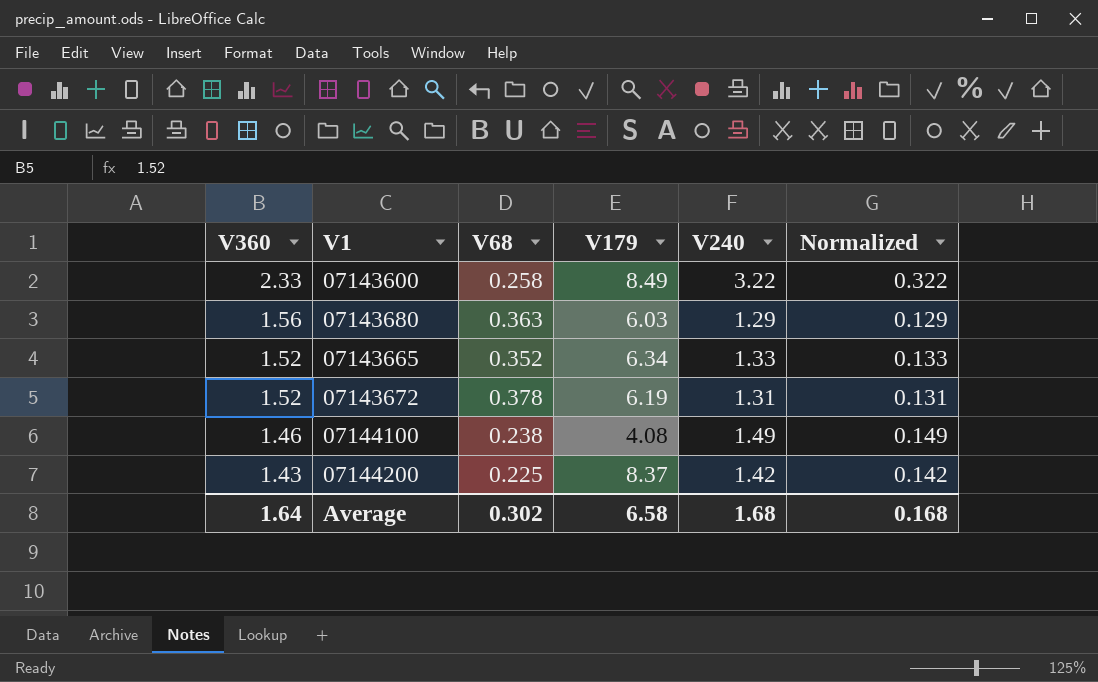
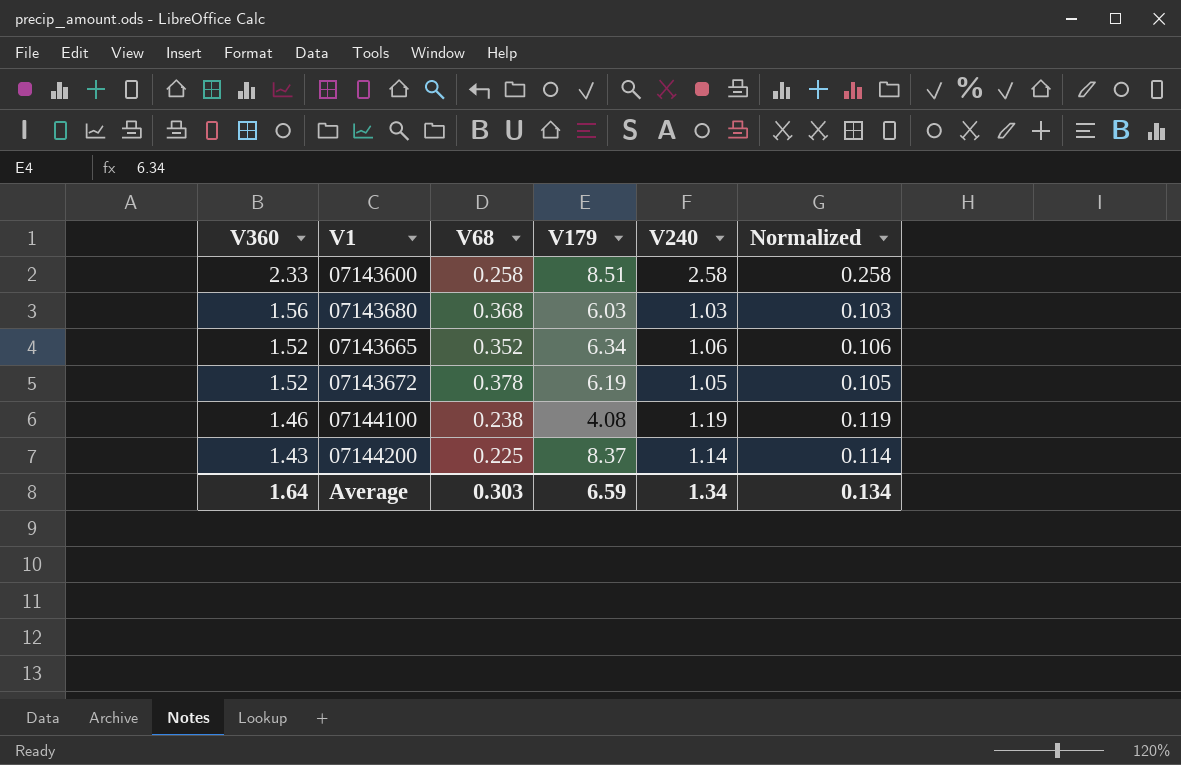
07143600 | V179: 8.49 -> 8.51
07143600 | V240: 3.22 -> 2.58
07143600 | Normalized: 0.322 -> 0.258
07143680 | V68: 0.363 -> 0.368
07143680 | V240: 1.29 -> 1.03
07143680 | Normalized: 0.129 -> 0.103
07143665 | V240: 1.33 -> 1.06
07143665 | Normalized: 0.133 -> 0.106
07143672 | V240: 1.31 -> 1.05
07143672 | Normalized: 0.131 -> 0.105
07144100 | V240: 1.49 -> 1.19
07144100 | Normalized: 0.149 -> 0.119
07144200 | V240: 1.42 -> 1.14
07144200 | Normalized: 0.142 -> 0.114
Average | V68: 0.302 -> 0.303
Average | V179: 6.58 -> 6.59
Average | V240: 1.68 -> 1.34
Average | Normalized: 0.168 -> 0.134

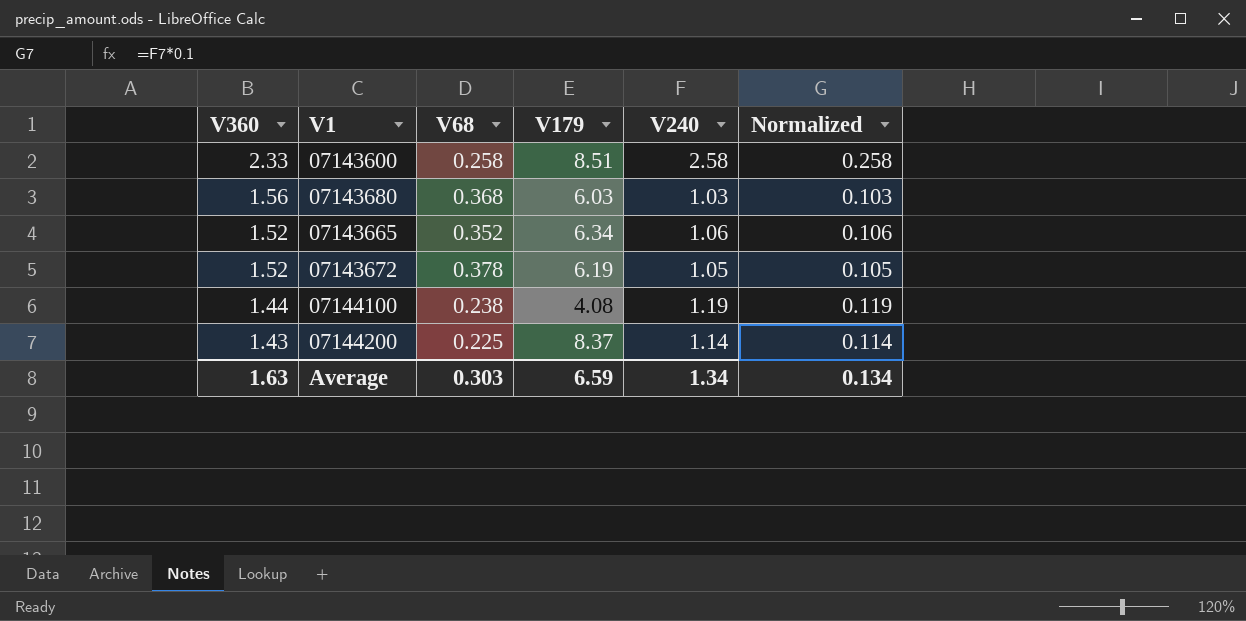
07144100 | V360: 1.46 -> 1.44
Average | V360: 1.64 -> 1.63

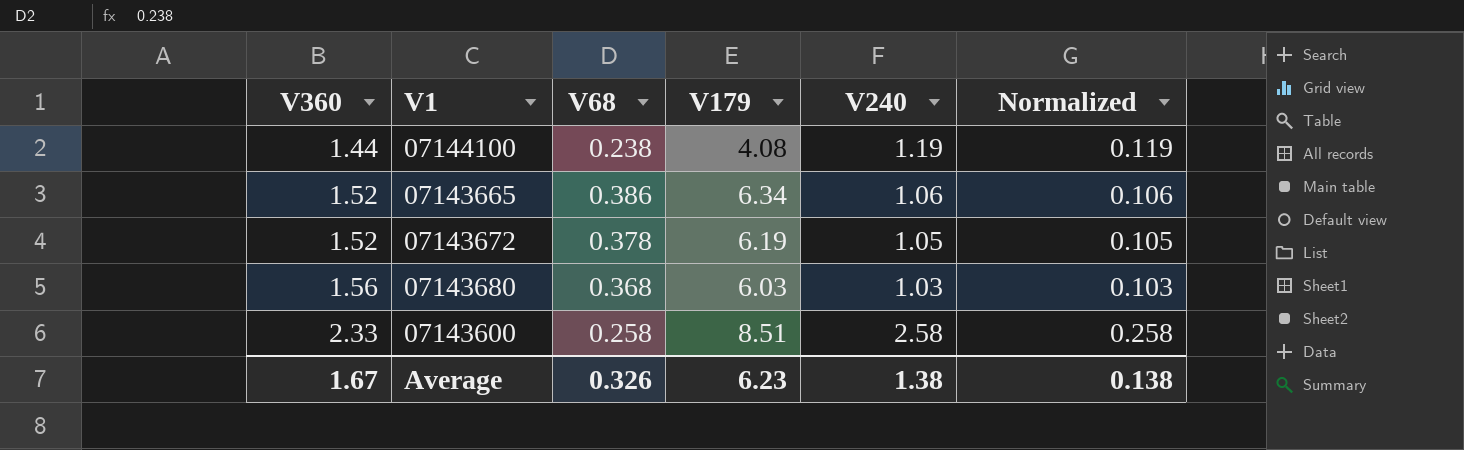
row order: V360 descending -> V360 ascending
row 07144200: 1.43 | 0.225 | 8.37 | 1.14 | 0.114 -> none
07143665 | V68: 0.352 -> 0.386
Average | V360: 1.63 -> 1.67
Average | V68: 0.303 -> 0.326
Average | V179: 6.59 -> 6.23
Average | V240: 1.34 -> 1.38
Average | Normalized: 0.134 -> 0.138

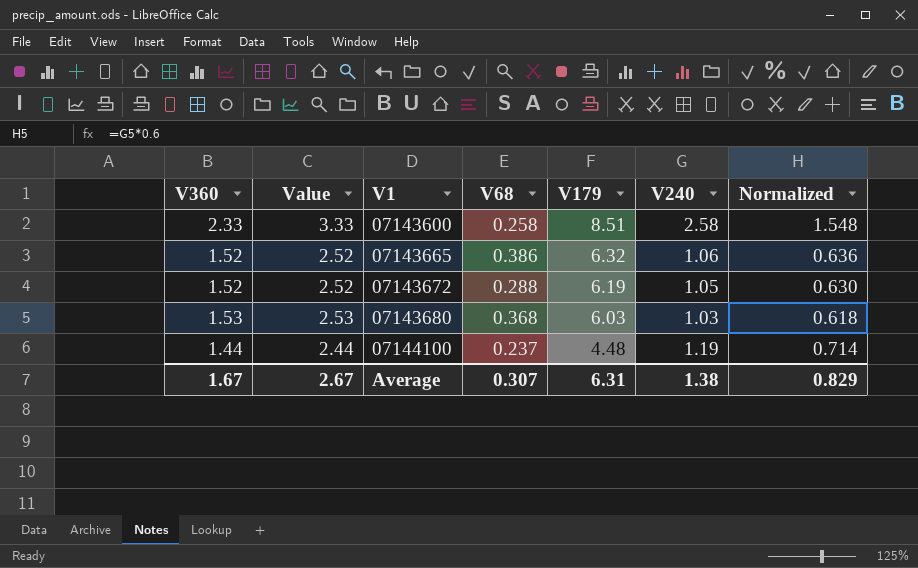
row order: V360 ascending -> V1 ascending
column Value | formula: none -> [V360] + 1
column Normalized | formula: [V240] * 0.1 -> [V240] * 0.6
07143665 | V179: 6.34 -> 6.32
07143672 | V68: 0.378 -> 0.288
07143680 | V360: 1.56 -> 1.53
07144100 | V68: 0.238 -> 0.237
07144100 | V179: 4.08 -> 4.48
Average | V68: 0.326 -> 0.307
Average | V179: 6.23 -> 6.31
Average | Normalized: 0.138 -> 0.829

